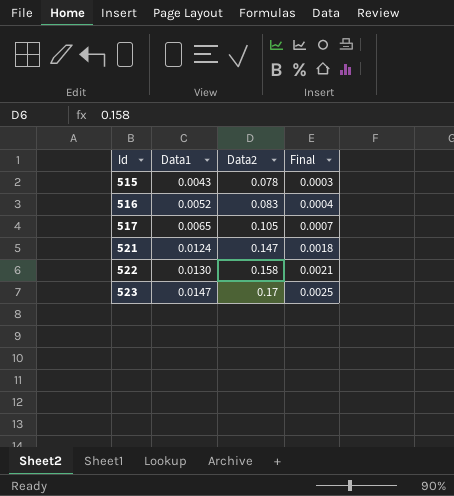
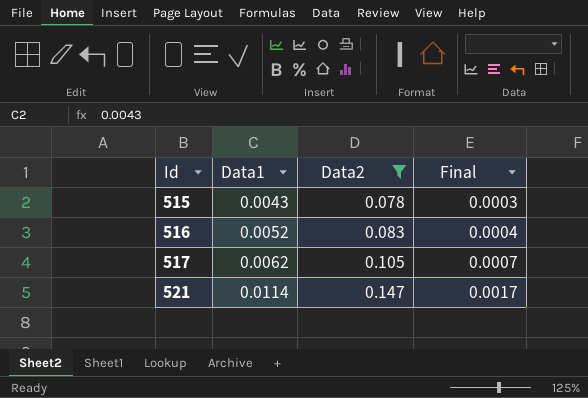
filter: none -> Data2 <= 0.147
517 | Data1: 0.0065 -> 0.0062
521 | Data1: 0.0124 -> 0.0114
521 | Final: 0.0018 -> 0.0017

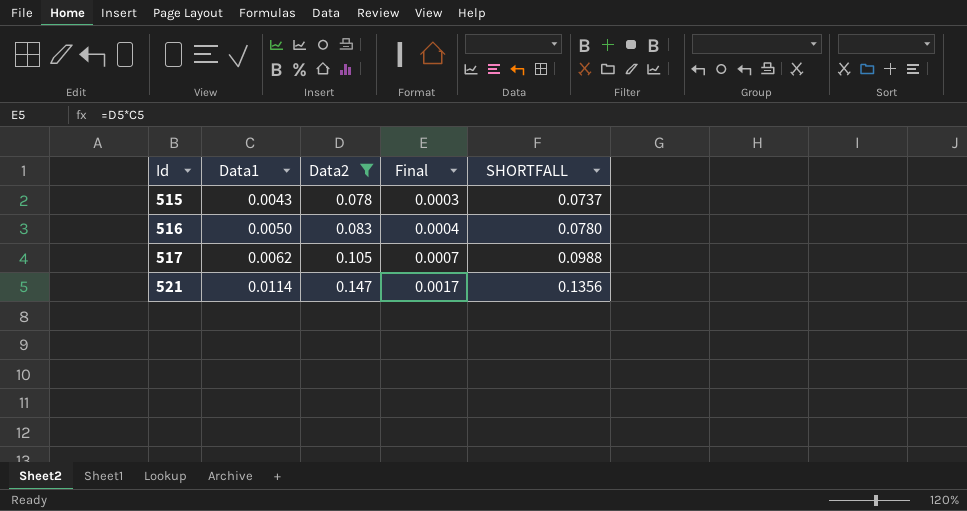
column SHORTFALL | formula: none -> [Data2] - [Data1]
516 | Data1: 0.0052 -> 0.0050

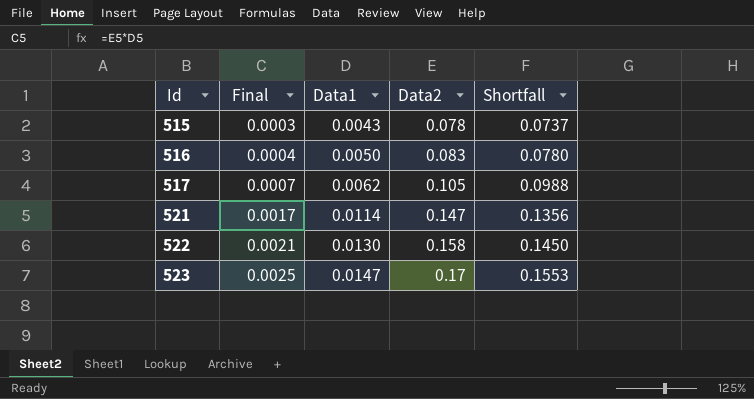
filter: Data2 <= 0.147 -> none
column Final | position: 4 -> 2
column name: SHORTFALL -> Shortfall

